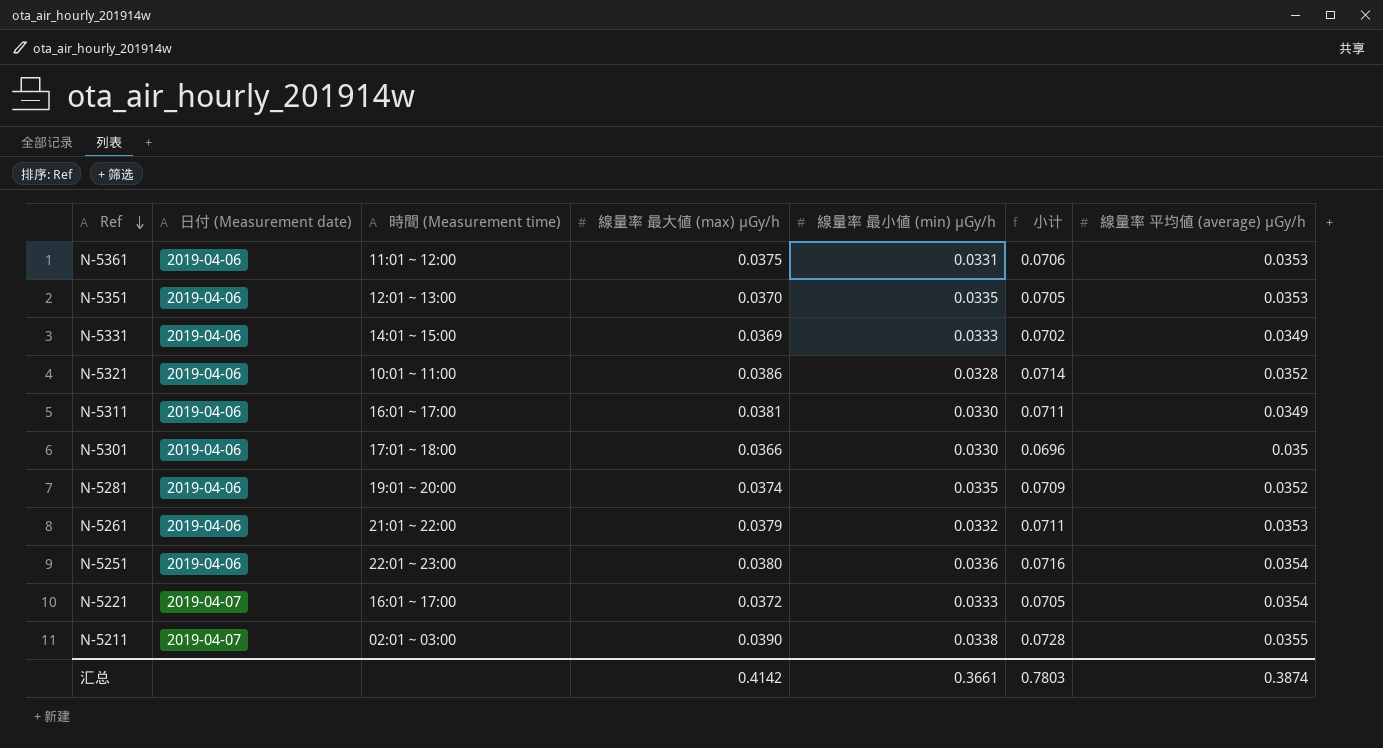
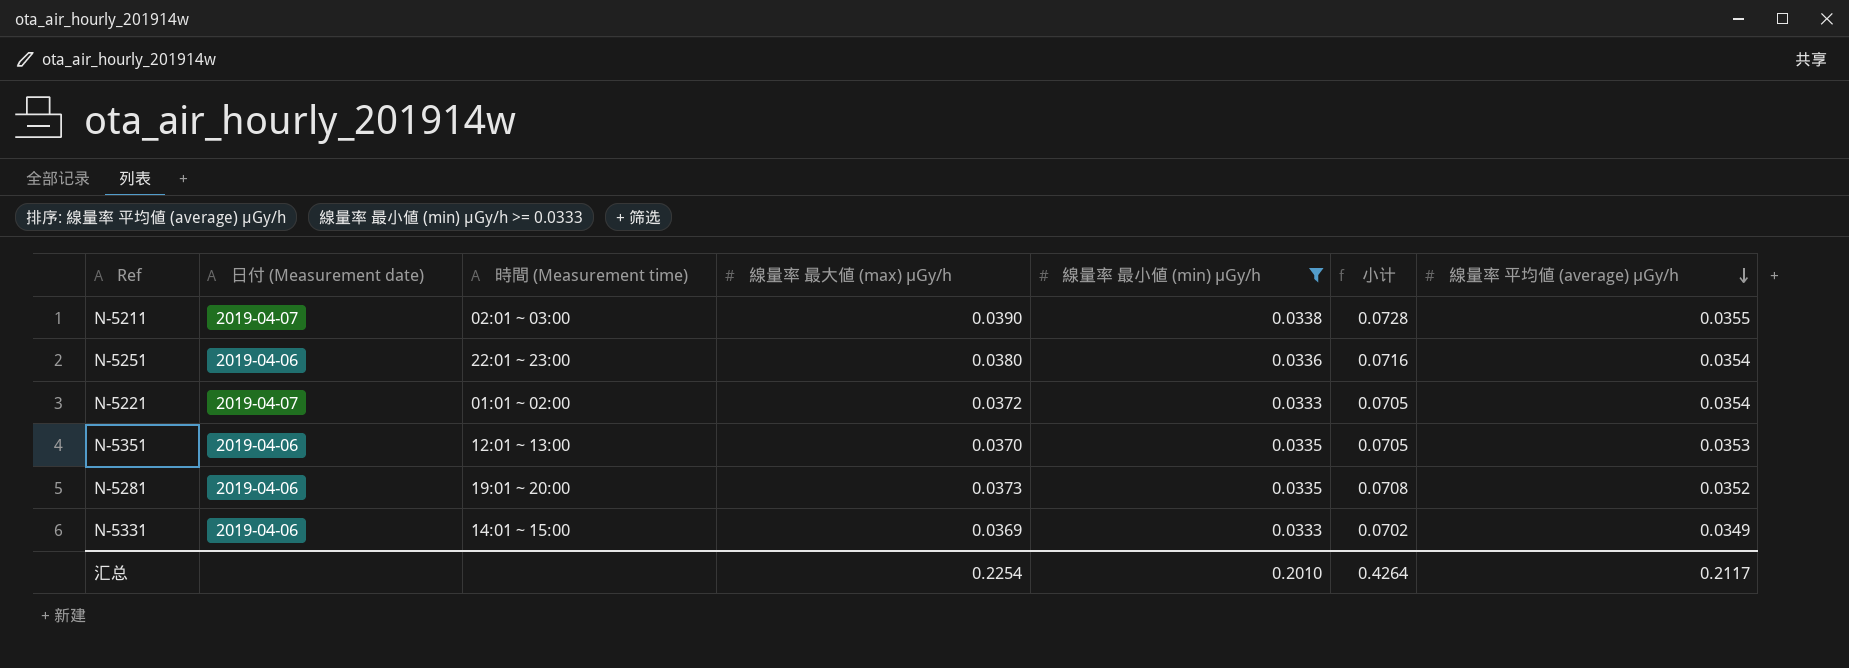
filter: none -> 線量率 最小値 (min) μGy/h >= 0.0333
row order: Ref descending -> 線量率 平均値 (average) μGy/h descending
N-5221 | 時間 (Measurement time): 16:01～17:00 -> 01:01～02:00
N-5281 | 線量率 最大値 (max) μGy/h: 0.0374 -> 0.0373
N-5281 | 小计: 0.0709 -> 0.0708
汇总 | 線量率 最大値 (max) μGy/h: 0.4142 -> 0.2254
汇总 | 線量率 最小値 (min) μGy/h: 0.3661 -> 0.2010
汇总 | 小计: 0.7803 -> 0.4264
汇总 | 線量率 平均値 (average) μGy/h: 0.3874 -> 0.2117

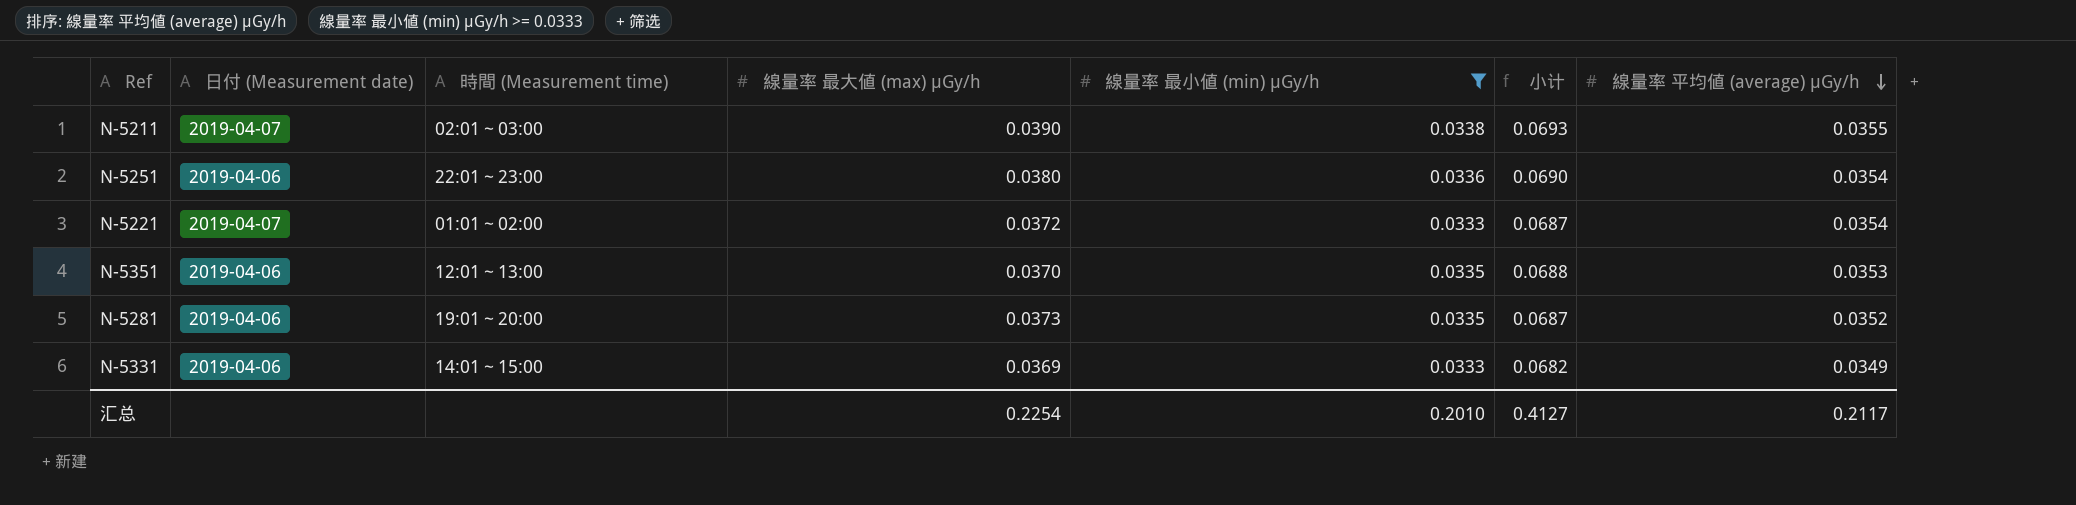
column 小计 | formula: [線量率 最大値 (max) μGy/h] + [線量率 最小値 (min) μGy/h] -> [線量率 最小値 (min) μGy/h] + [線量率 平均値 (average) μGy/h]
汇总 | 小计: 0.4264 -> 0.4127

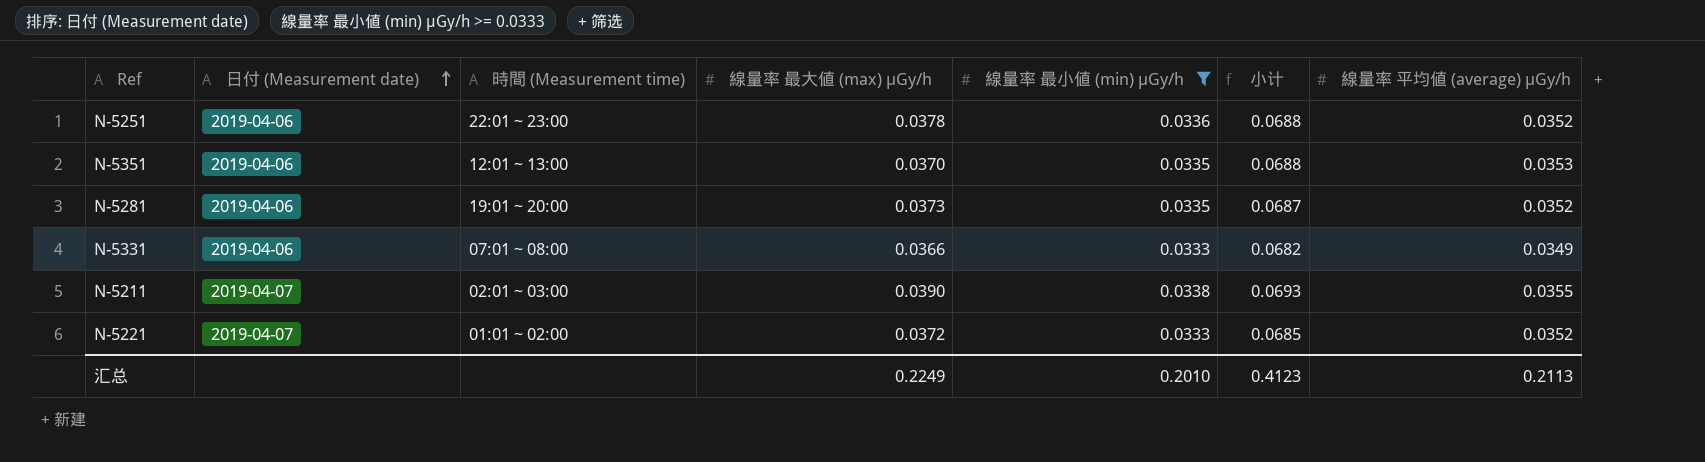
row order: 線量率 平均値 (average) μGy/h descending -> 日付 (Measurement date) ascending
N-5251 | 線量率 最大値 (max) μGy/h: 0.0380 -> 0.0378
N-5251 | 小计: 0.0690 -> 0.0688
N-5251 | 線量率 平均値 (average) μGy/h: 0.0354 -> 0.0352
N-5331 | 時間 (Measurement time): 14:01～15:00 -> 07:01～08:00
N-5331 | 線量率 最大値 (max) μGy/h: 0.0369 -> 0.0366
N-5221 | 小计: 0.0687 -> 0.0685
N-5221 | 線量率 平均値 (average) μGy/h: 0.0354 -> 0.0352
汇总 | 線量率 最大値 (max) μGy/h: 0.2254 -> 0.2249
汇总 | 小计: 0.4127 -> 0.4123
汇总 | 線量率 平均値 (average) μGy/h: 0.2117 -> 0.2113

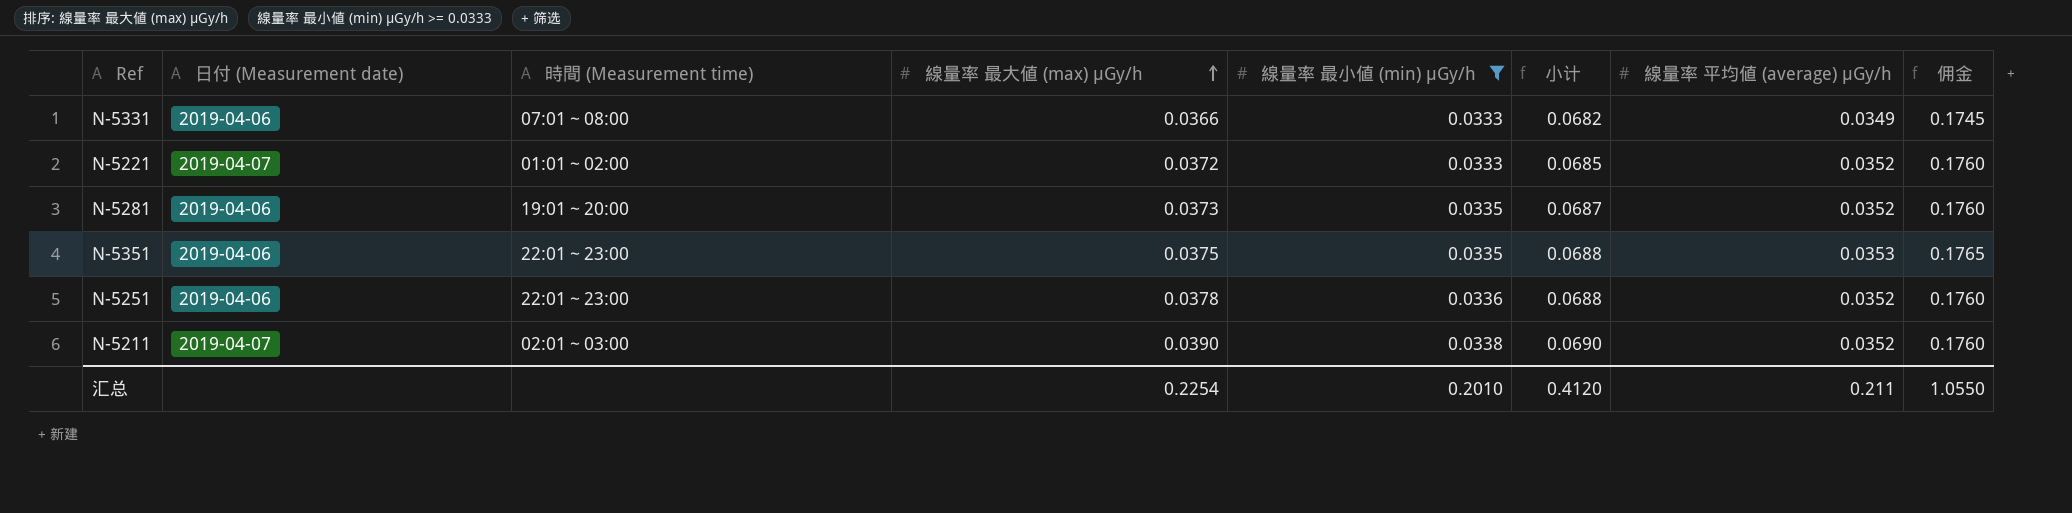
row order: 日付 (Measurement date) ascending -> 線量率 最大値 (max) μGy/h ascending
column 佣金 | formula: none -> [線量率 平均値 (average) μGy/h] * 5
N-5351 | 時間 (Measurement time): 12:01～13:00 -> 22:01～23:00
N-5351 | 線量率 最大値 (max) μGy/h: 0.0370 -> 0.0375
N-5211 | 小计: 0.0693 -> 0.0690
N-5211 | 線量率 平均値 (average) μGy/h: 0.0355 -> 0.0352
汇总 | 線量率 最大値 (max) μGy/h: 0.2249 -> 0.2254
汇总 | 小计: 0.4123 -> 0.4120
汇总 | 線量率 平均値 (average) μGy/h: 0.2113 -> 0.211

